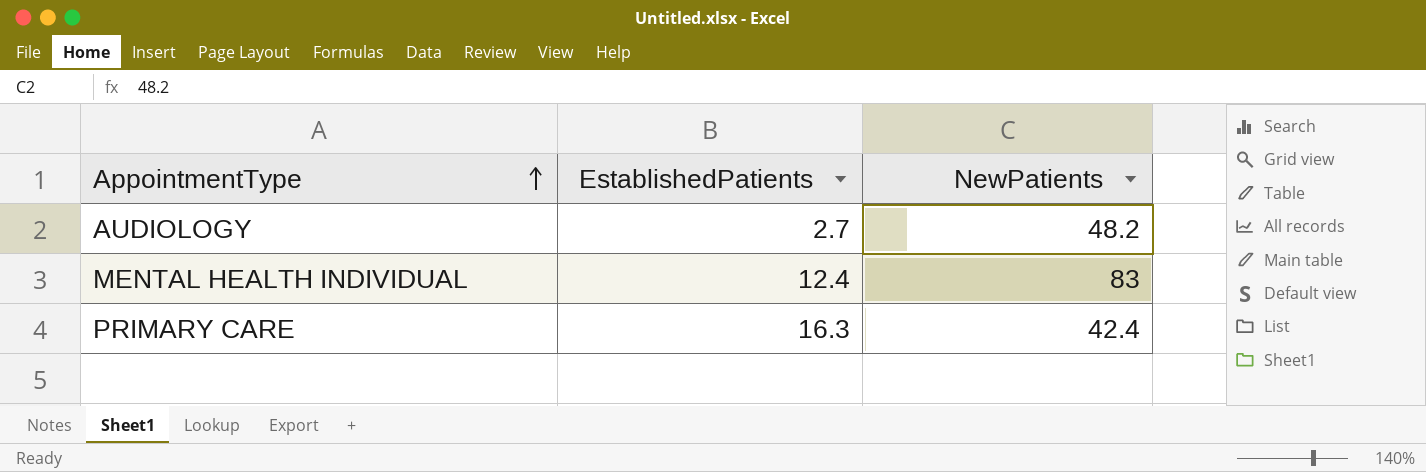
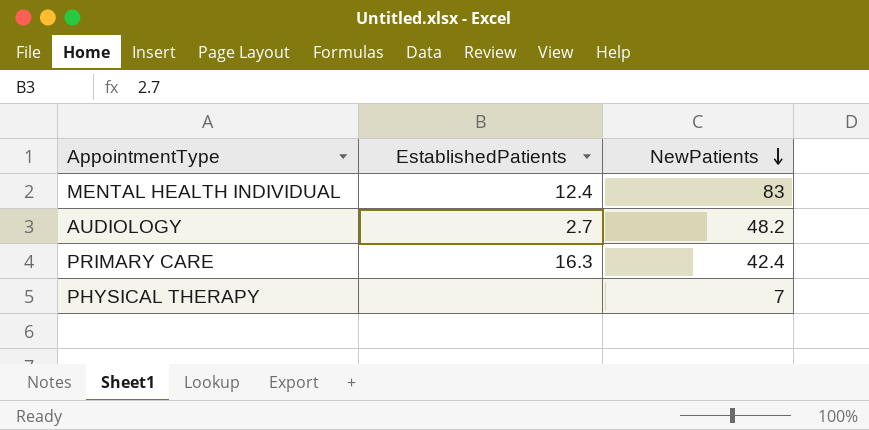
row order: AppointmentType ascending -> NewPatients descending
row PHYSICAL THERAPY: none -> none | 7

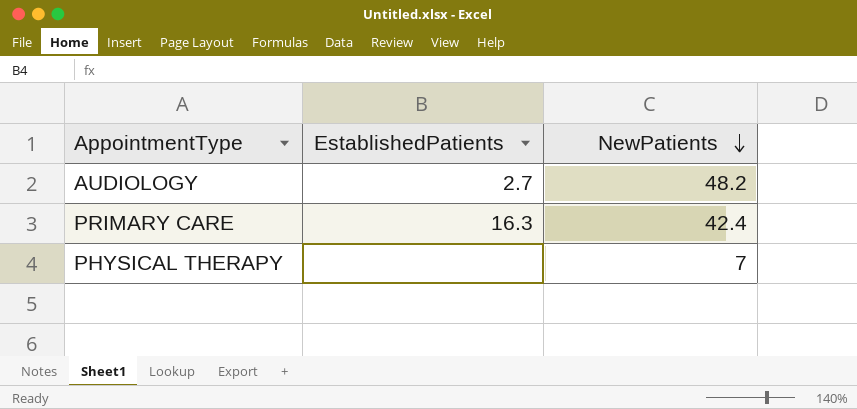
row MENTAL HEALTH INDIVIDUAL: 12.4 | 83 -> none

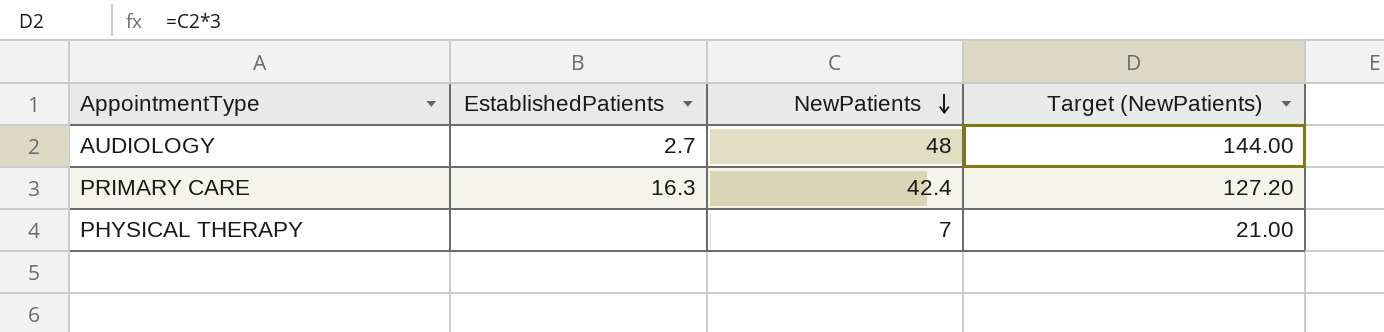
column Target (NewPatients) | formula: none -> [NewPatients] * 3
AUDIOLOGY | NewPatients: 48.2 -> 48

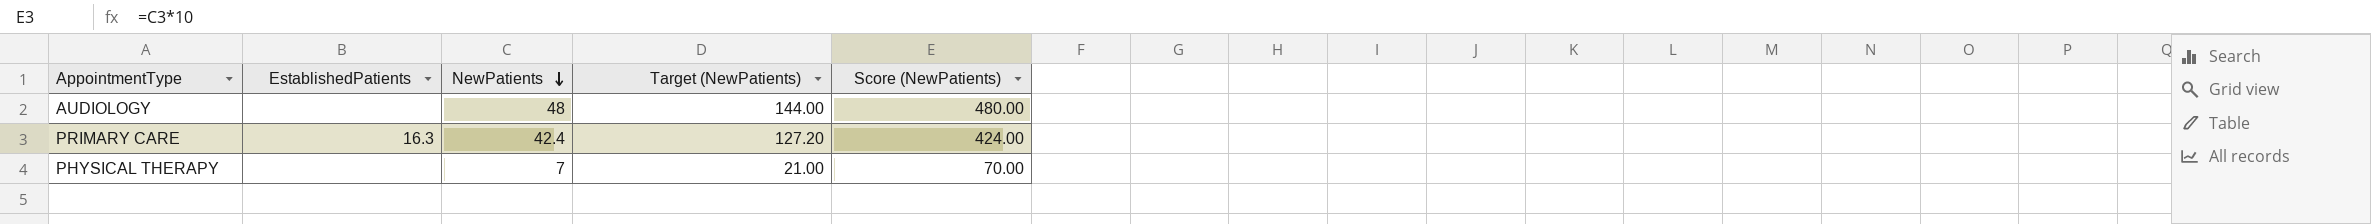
column Score (NewPatients) | formula: none -> [NewPatients] * 10
AUDIOLOGY | EstablishedPatients: 2.7 -> none

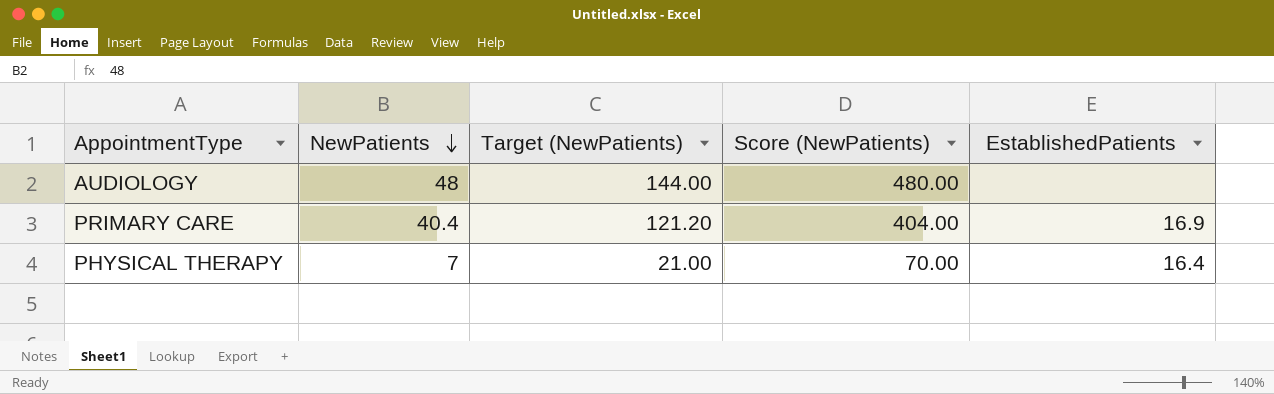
column EstablishedPatients | position: 2 -> 5
PRIMARY CARE | NewPatients: 42.4 -> 40.4
PRIMARY CARE | Target (NewPatients): 127.20 -> 121.20
PRIMARY CARE | Score (NewPatients): 424.00 -> 404.00
PRIMARY CARE | EstablishedPatients: 16.3 -> 16.9
PHYSICAL THERAPY | EstablishedPatients: none -> 16.4

